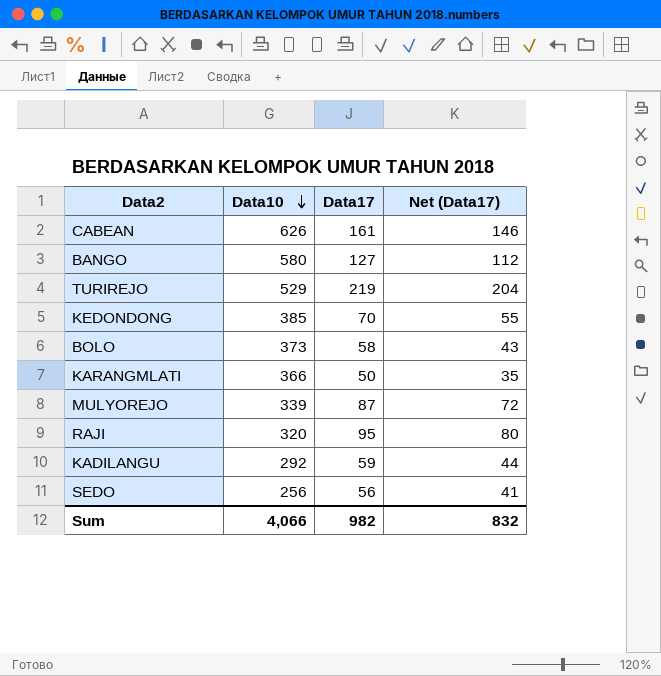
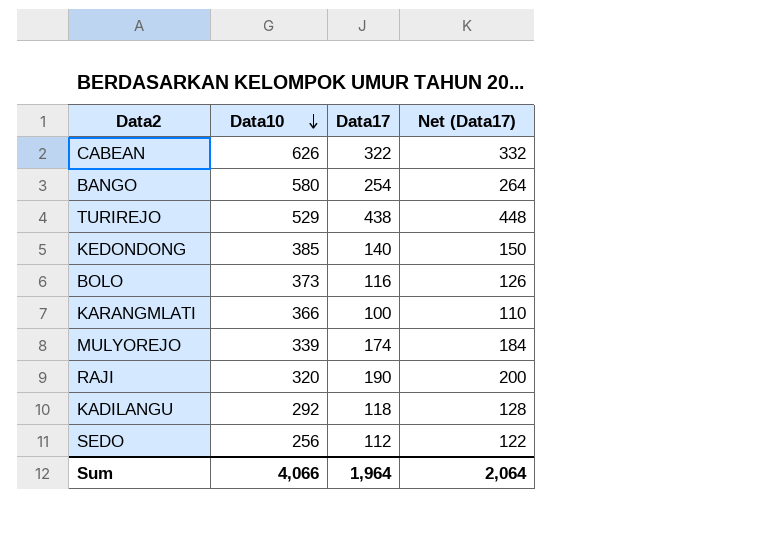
column Net (Data17) | formula: [Data17] - 15 -> [Data17] + 10
CABEAN | Data17: 161 -> 322
BANGO | Data17: 127 -> 254
TURIREJO | Data17: 219 -> 438
KEDONDONG | Data17: 70 -> 140
BOLO | Data17: 58 -> 116
KARANGMLATI | Data17: 50 -> 100
MULYOREJO | Data17: 87 -> 174
RAJI | Data17: 95 -> 190
KADILANGU | Data17: 59 -> 118
SEDO | Data17: 56 -> 112
Sum | Data17: 982 -> 1,964
Sum | Net (Data17): 832 -> 2,064

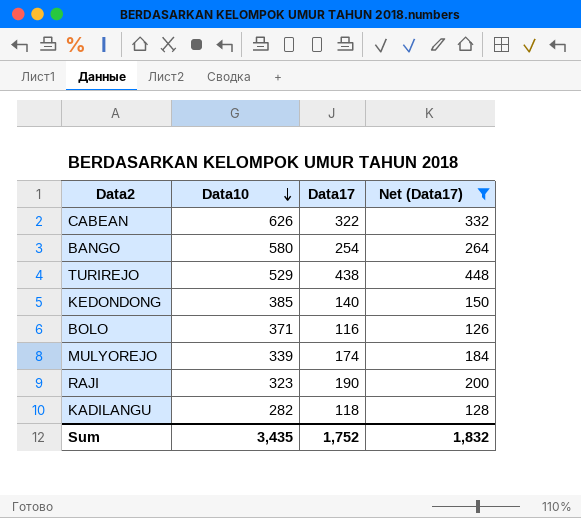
filter: none -> Net (Data17) >= 126
BOLO | Data10: 373 -> 371
RAJI | Data10: 320 -> 323
KADILANGU | Data10: 292 -> 282
Sum | Data10: 4,066 -> 3,435
Sum | Data17: 1,964 -> 1,752
Sum | Net (Data17): 2,064 -> 1,832

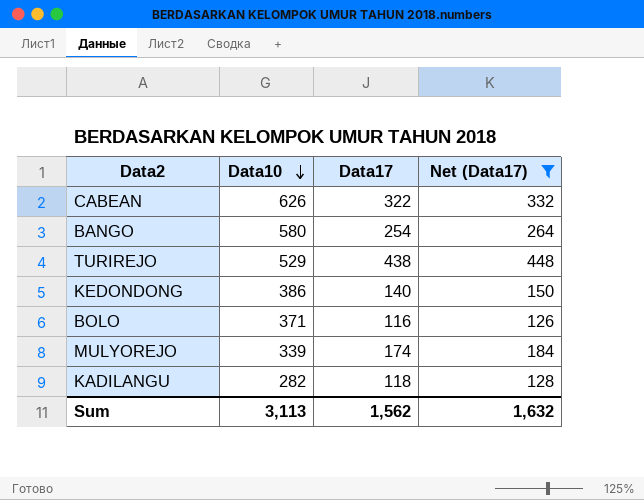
row RAJI: 323 | 190 | 200 -> none
KEDONDONG | Data10: 385 -> 386
Sum | Data10: 3,435 -> 3,113
Sum | Data17: 1,752 -> 1,562
Sum | Net (Data17): 1,832 -> 1,632

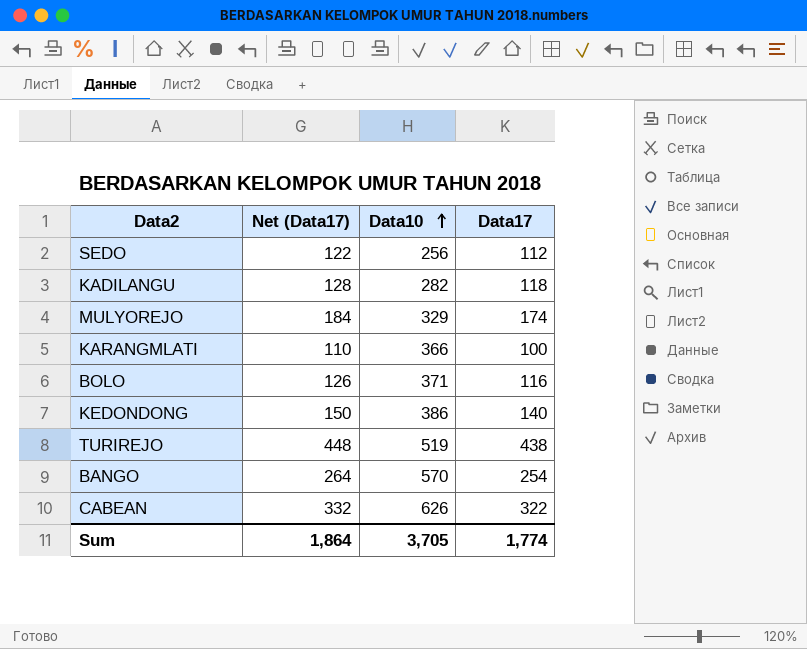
filter: Net (Data17) >= 126 -> none
row order: Data10 descending -> Data10 ascending
column Net (Data17) | position: 4 -> 2
MULYOREJO | Data10: 339 -> 329
TURIREJO | Data10: 529 -> 519
BANGO | Data10: 580 -> 570
Sum | Net (Data17): 1,632 -> 1,864
Sum | Data10: 3,113 -> 3,705
Sum | Data17: 1,562 -> 1,774

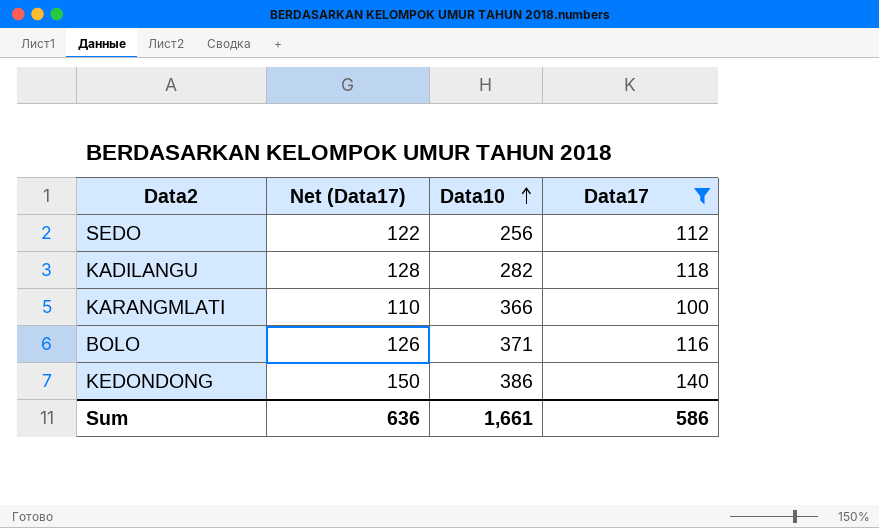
filter: none -> Data17 <= 140
Sum | Net (Data17): 1,864 -> 636
Sum | Data10: 3,705 -> 1,661
Sum | Data17: 1,774 -> 586

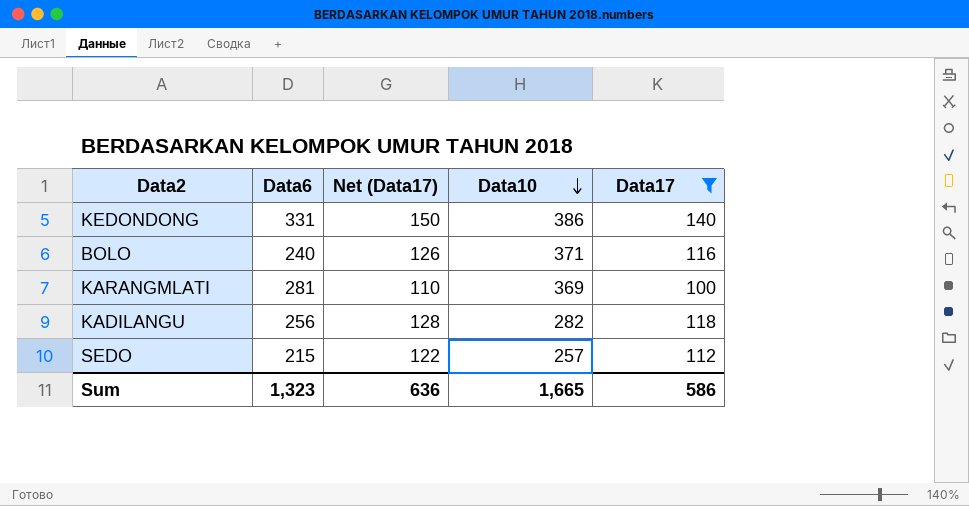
row order: Data10 ascending -> Data10 descending
column Data6 | position: none -> 2
KARANGMLATI | Data10: 366 -> 369
SEDO | Data10: 256 -> 257
Sum | Data10: 1,661 -> 1,665

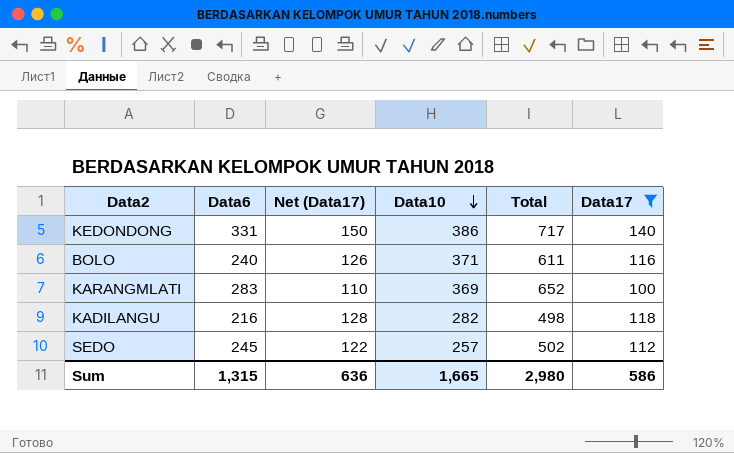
column Total | formula: none -> [Data6] + [Data10]
KARANGMLATI | Data6: 281 -> 283
KADILANGU | Data6: 256 -> 216
SEDO | Data6: 215 -> 245
Sum | Data6: 1,323 -> 1,315

